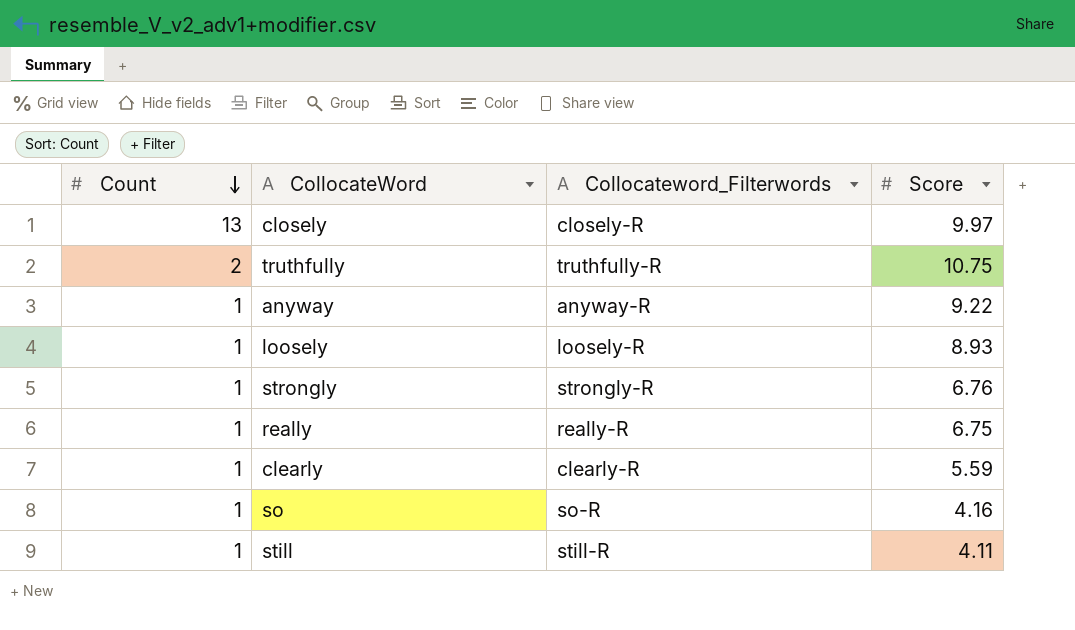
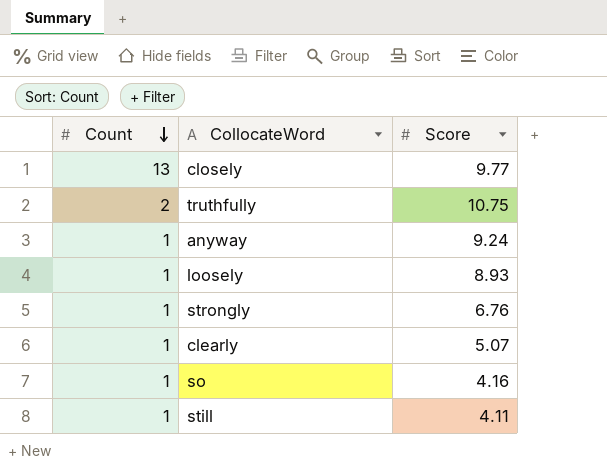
column Collocateword_Filterwords | position: 3 -> none
row really: 1 | really-R | 6.75 -> none
closely | Score: 9.97 -> 9.77
anyway | Score: 9.22 -> 9.24
clearly | Score: 5.59 -> 5.07

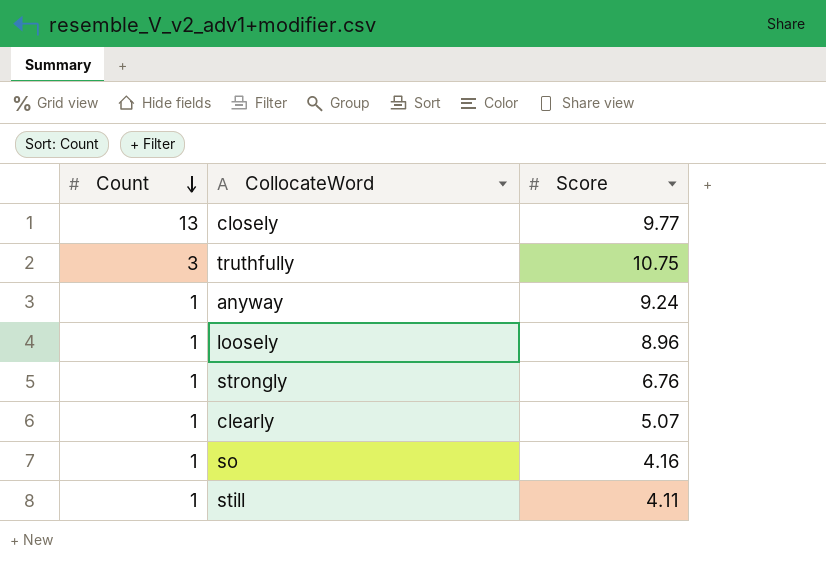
truthfully | Count: 2 -> 3
loosely | Score: 8.93 -> 8.96

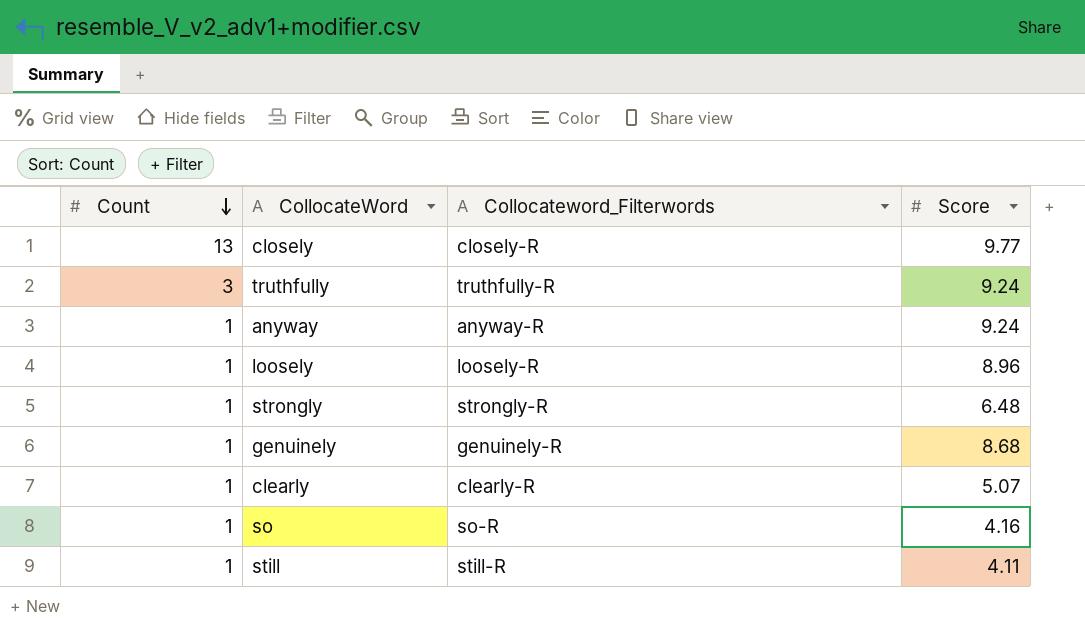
column Collocateword_Filterwords | position: none -> 3
truthfully | Score: 10.75 -> 9.24
strongly | Score: 6.76 -> 6.48
row genuinely: none -> 1 | genuinely-R | 8.68

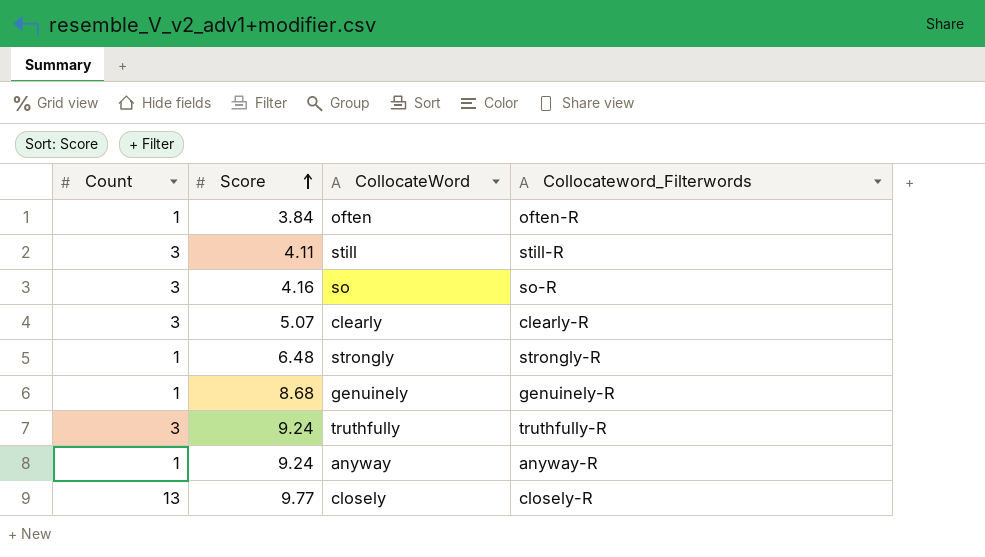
row order: Count descending -> Score ascending
column Score | position: 4 -> 2
row loosely: 1 | loosely-R | 8.96 -> none
row often: none -> 1 | 3.84 | often-R
still | Count: 1 -> 3
so | Count: 1 -> 3
clearly | Count: 1 -> 3

